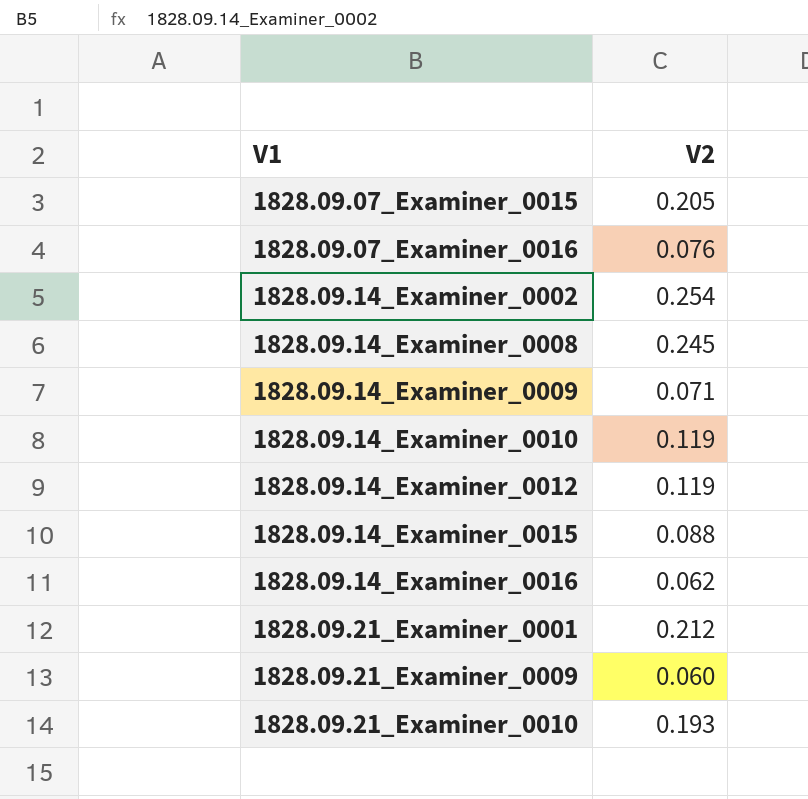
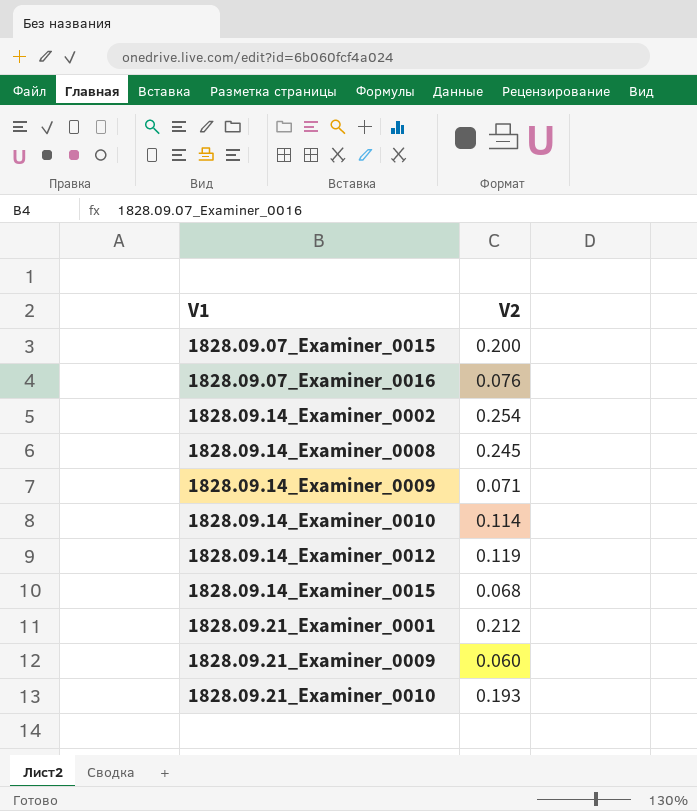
row 1828.09.14_Examiner_0016: 0.062 -> none
1828.09.07_Examiner_0015 | V2: 0.205 -> 0.200
1828.09.14_Examiner_0010 | V2: 0.119 -> 0.114
1828.09.14_Examiner_0015 | V2: 0.088 -> 0.068

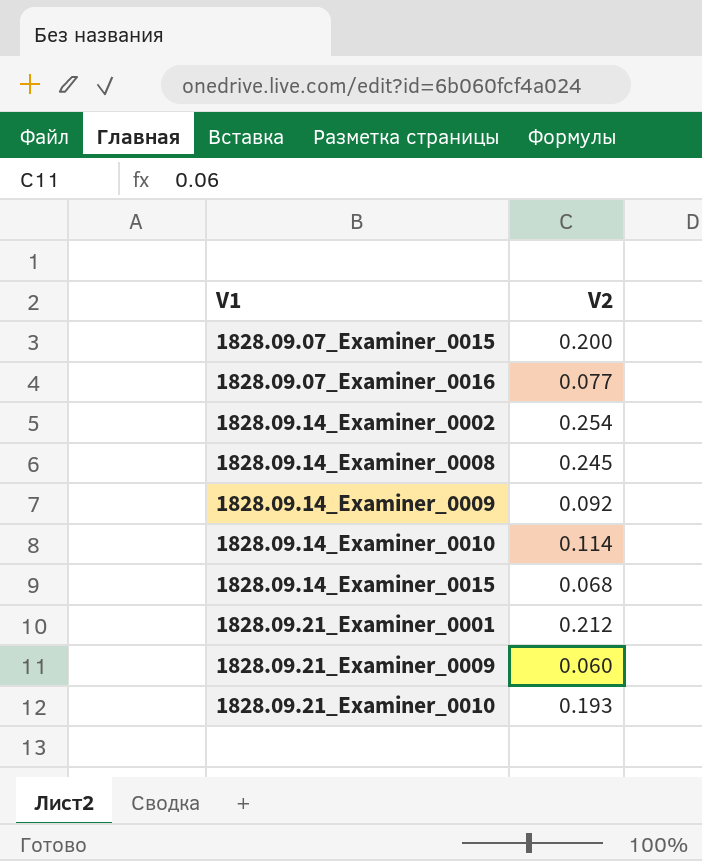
row 1828.09.14_Examiner_0012: 0.119 -> none
1828.09.07_Examiner_0016 | V2: 0.076 -> 0.077
1828.09.14_Examiner_0009 | V2: 0.071 -> 0.092

